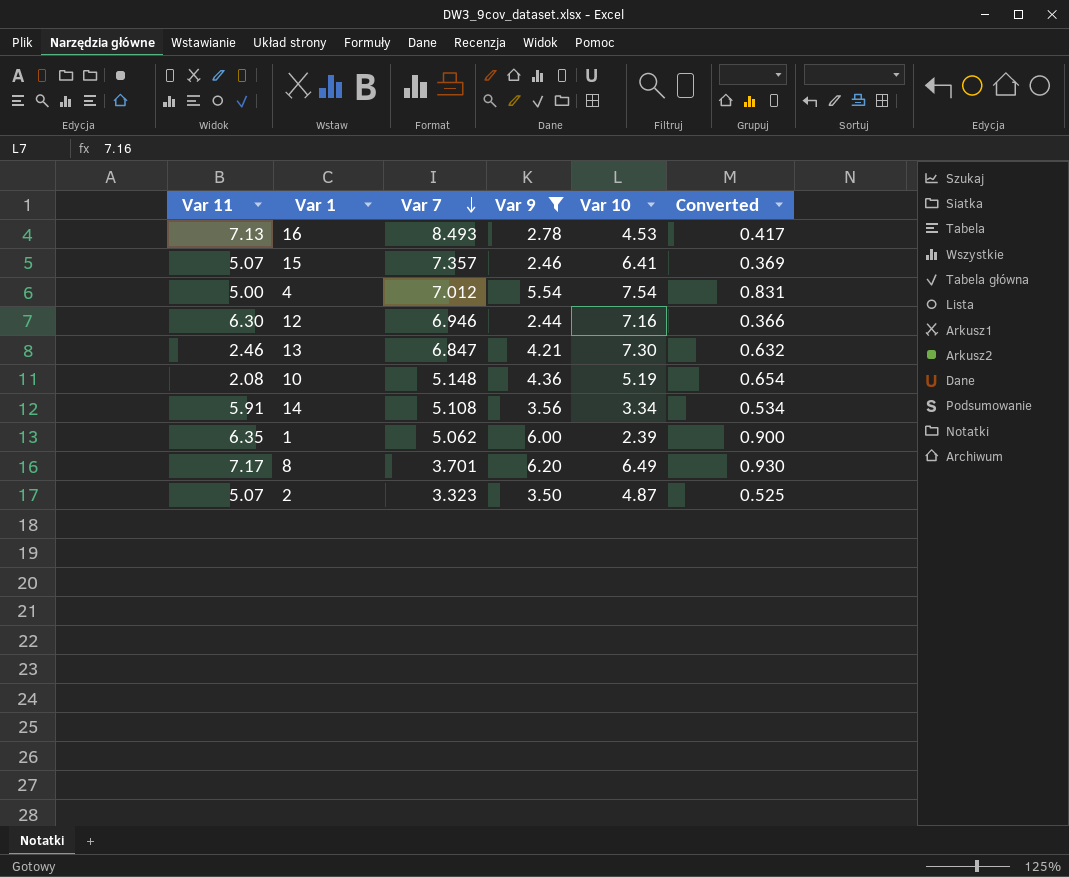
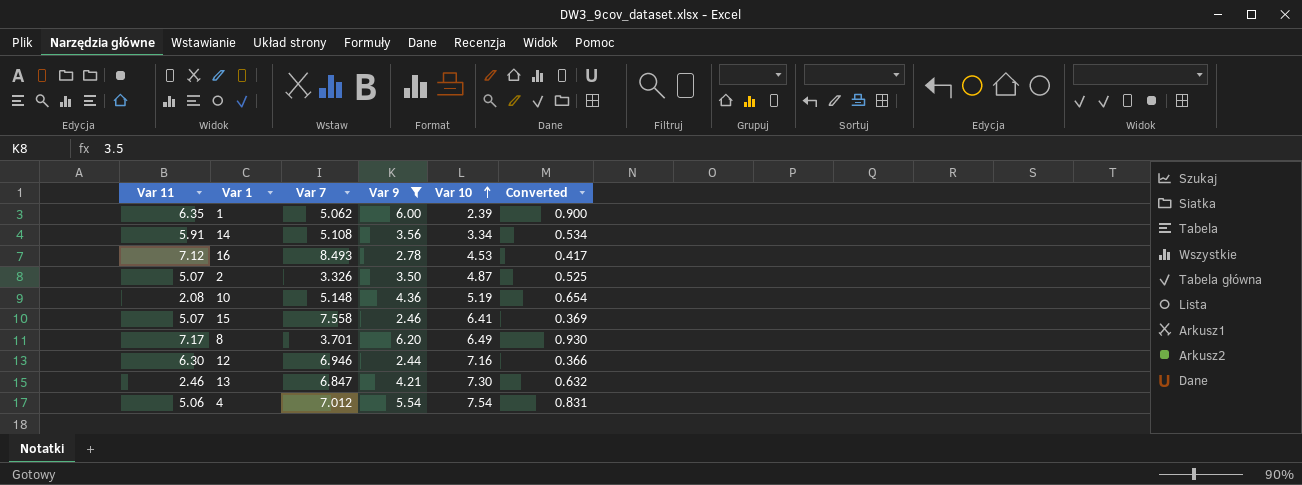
row order: Var 7 descending -> Var 10 ascending
16 | Var 11: 7.13 -> 7.12
2 | Var 7: 3.323 -> 3.326
15 | Var 7: 7.357 -> 7.558
4 | Var 11: 5.00 -> 5.06

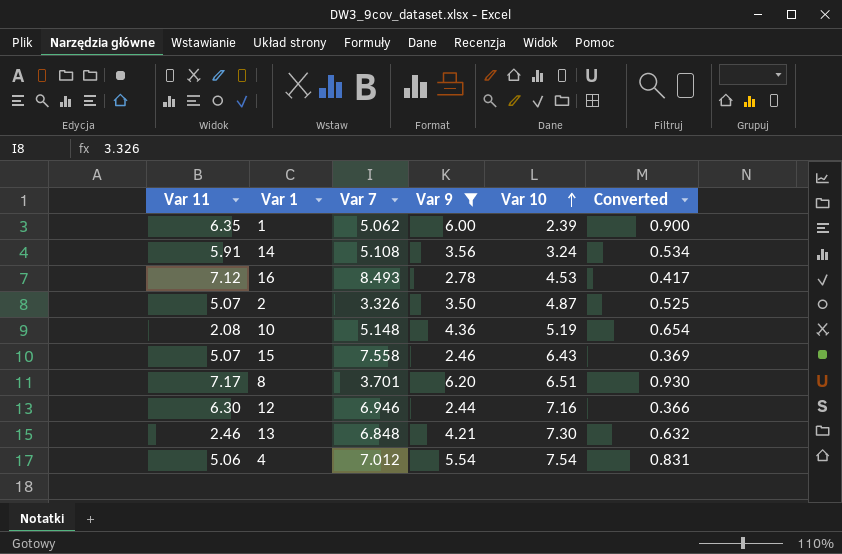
14 | Var 10: 3.34 -> 3.24
15 | Var 10: 6.41 -> 6.43
8 | Var 10: 6.49 -> 6.51
13 | Var 7: 6.847 -> 6.848

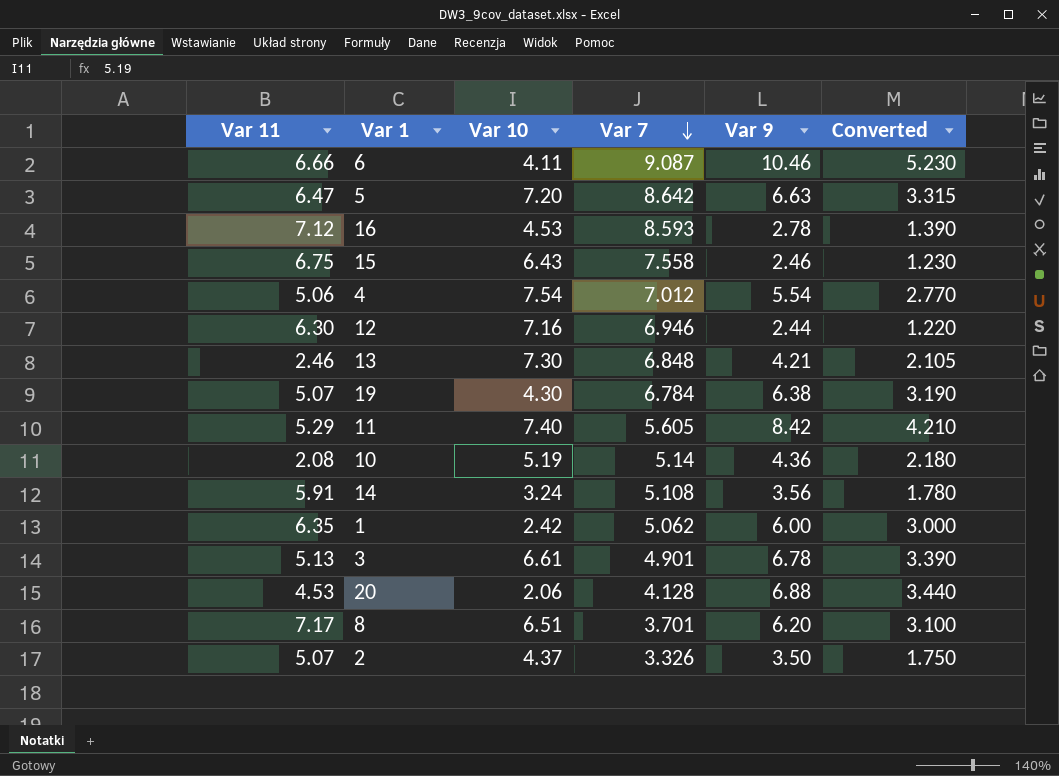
filter: Var 9 <= 6.20 -> none
row order: Var 10 ascending -> Var 7 descending
column Var 10 | position: 5 -> 3
column Converted | formula: [Var 9] * 0.15 -> [Var 9] * 0.5
16 | Var 7: 8.493 -> 8.593
15 | Var 11: 5.07 -> 6.75
10 | Var 7: 5.148 -> 5.14
1 | Var 10: 2.39 -> 2.42
2 | Var 10: 4.87 -> 4.37

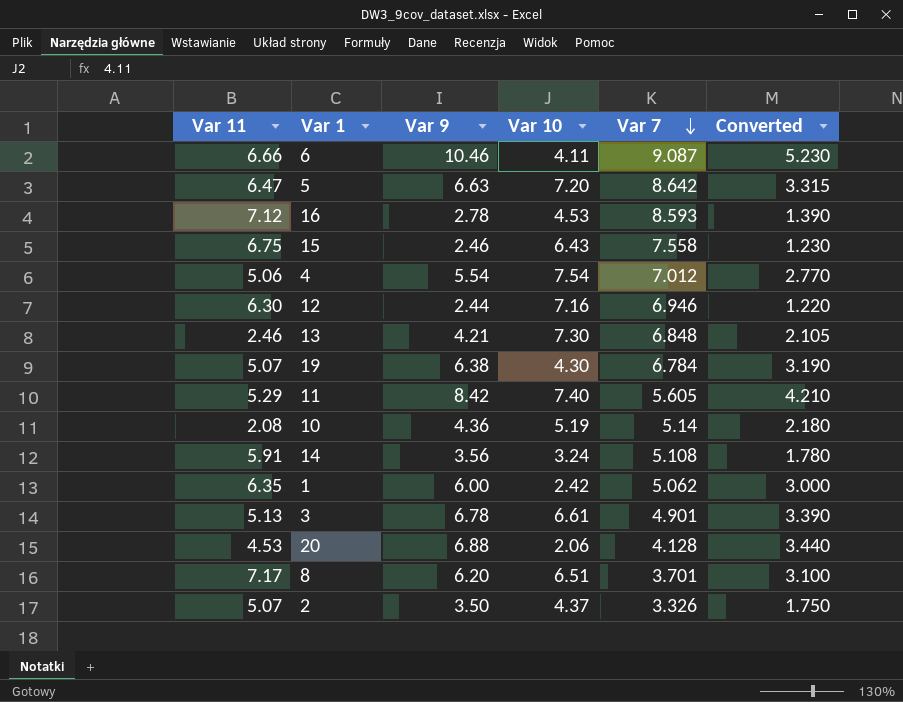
column Var 9 | position: 5 -> 3

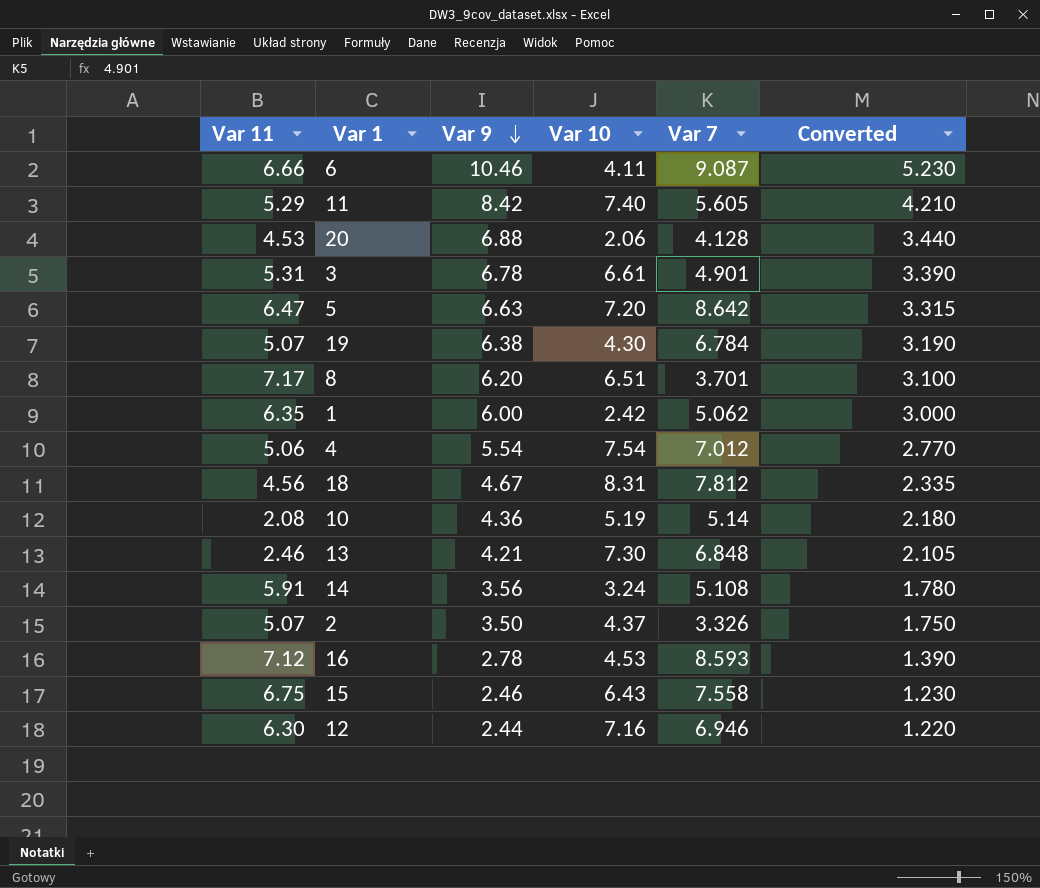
row order: Var 7 descending -> Var 9 descending
3 | Var 11: 5.13 -> 5.31
row 18: none -> 4.56 | 4.67 | 8.31 | 7.812 | 2.335

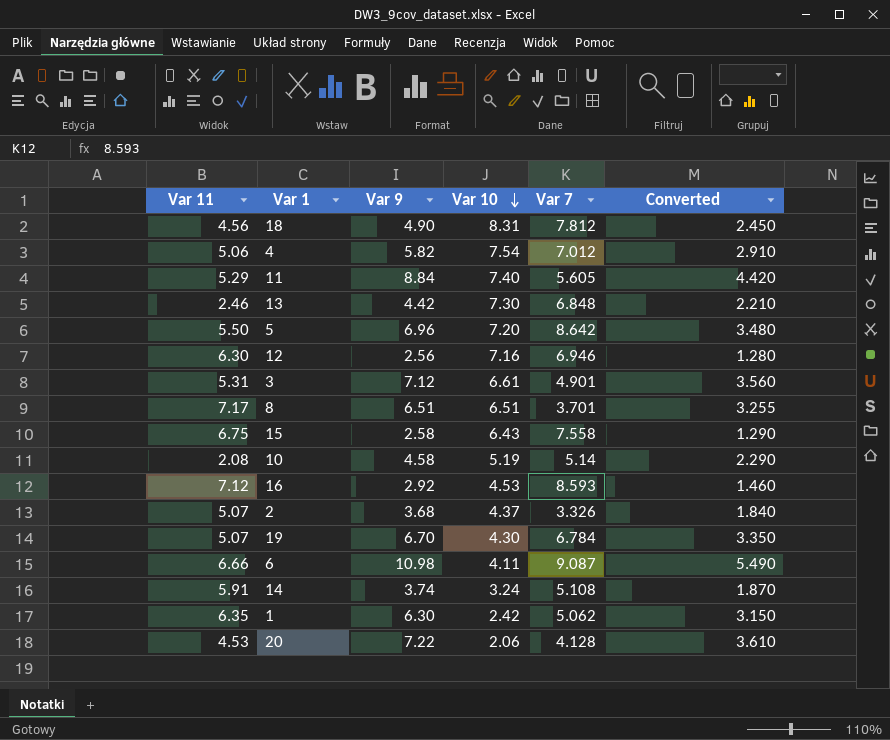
row order: Var 9 descending -> Var 10 descending
18 | Var 9: 4.67 -> 4.90
18 | Converted: 2.335 -> 2.450
4 | Var 9: 5.54 -> 5.82
4 | Converted: 2.770 -> 2.910
11 | Var 9: 8.42 -> 8.84
11 | Converted: 4.210 -> 4.420
13 | Var 9: 4.21 -> 4.42
13 | Converted: 2.105 -> 2.210
5 | Var 11: 6.47 -> 5.50
5 | Var 9: 6.63 -> 6.96
5 | Converted: 3.315 -> 3.480
12 | Var 9: 2.44 -> 2.56
12 | Converted: 1.220 -> 1.280
3 | Var 9: 6.78 -> 7.12
3 | Converted: 3.390 -> 3.560
8 | Var 9: 6.20 -> 6.51
8 | Converted: 3.100 -> 3.255
15 | Var 9: 2.46 -> 2.58
15 | Converted: 1.230 -> 1.290
10 | Var 9: 4.36 -> 4.58
10 | Converted: 2.180 -> 2.290
16 | Var 9: 2.78 -> 2.92
16 | Converted: 1.390 -> 1.460
2 | Var 9: 3.50 -> 3.68
2 | Converted: 1.750 -> 1.840
19 | Var 9: 6.38 -> 6.70
19 | Converted: 3.190 -> 3.350
6 | Var 9: 10.46 -> 10.98
6 | Converted: 5.230 -> 5.490
14 | Var 9: 3.56 -> 3.74
14 | Converted: 1.780 -> 1.870
1 | Var 9: 6.00 -> 6.30
1 | Converted: 3.000 -> 3.150
20 | Var 9: 6.88 -> 7.22
20 | Converted: 3.440 -> 3.610

